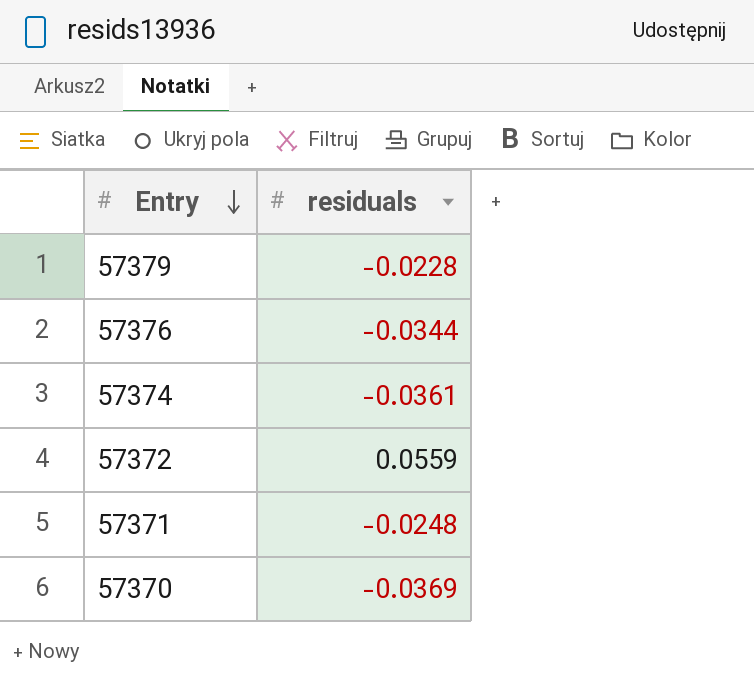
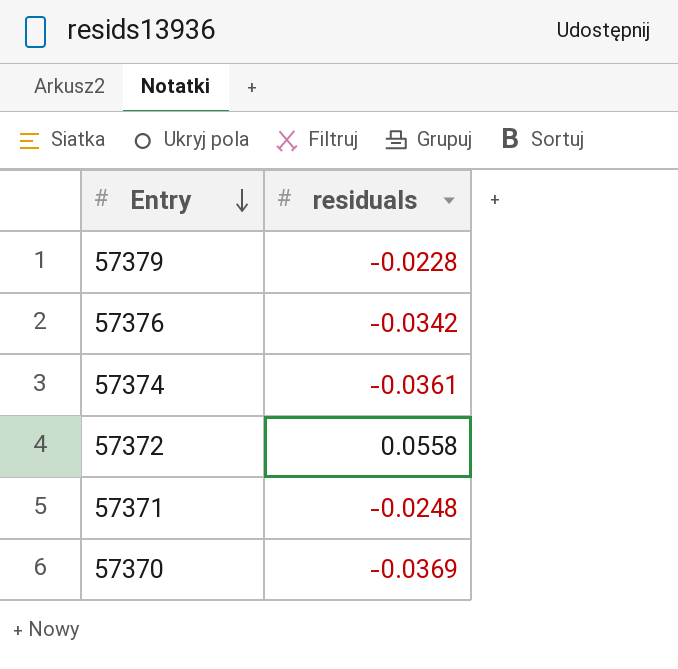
57376 | residuals: -0.0344 -> -0.0342
57372 | residuals: 0.0559 -> 0.0558

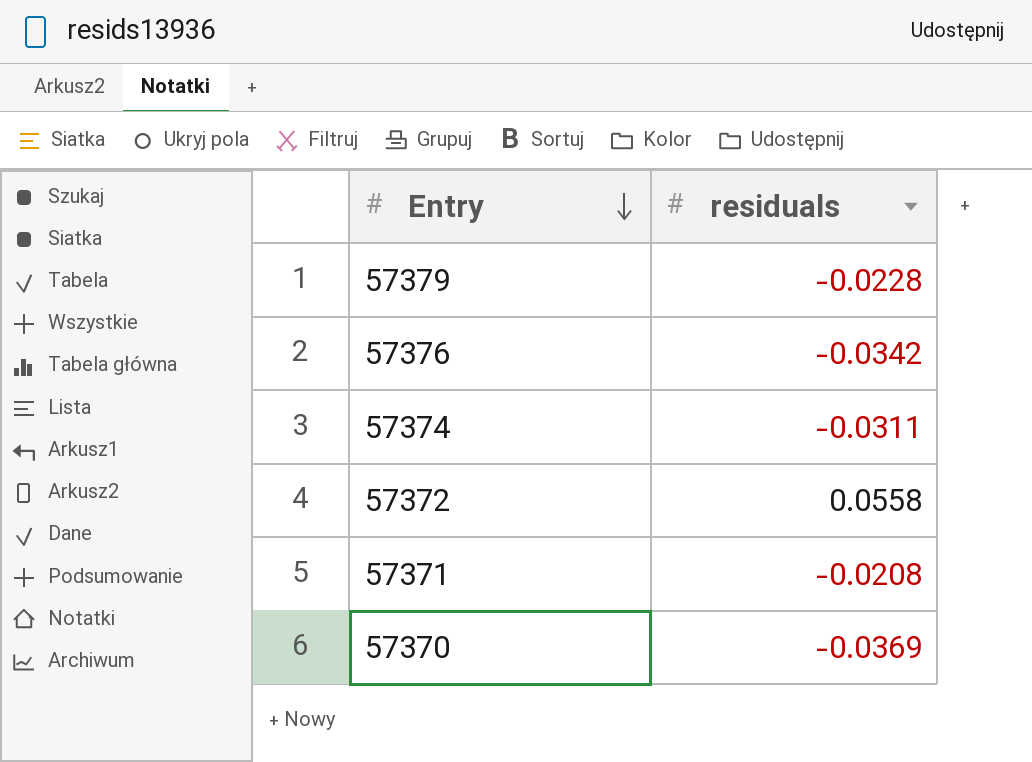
57374 | residuals: -0.0361 -> -0.0311
57371 | residuals: -0.0248 -> -0.0208

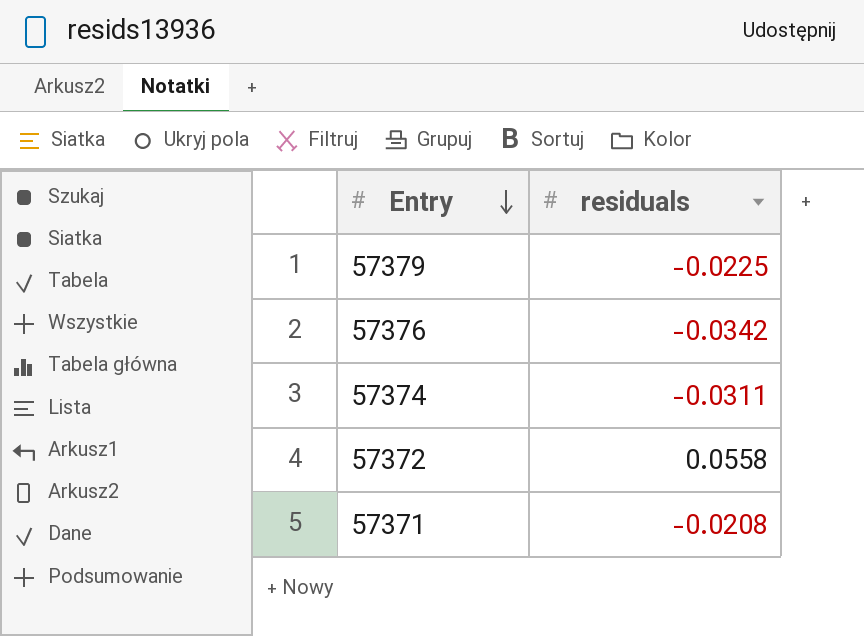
row 57370: -0.0369 -> none
57379 | residuals: -0.0228 -> -0.0225

